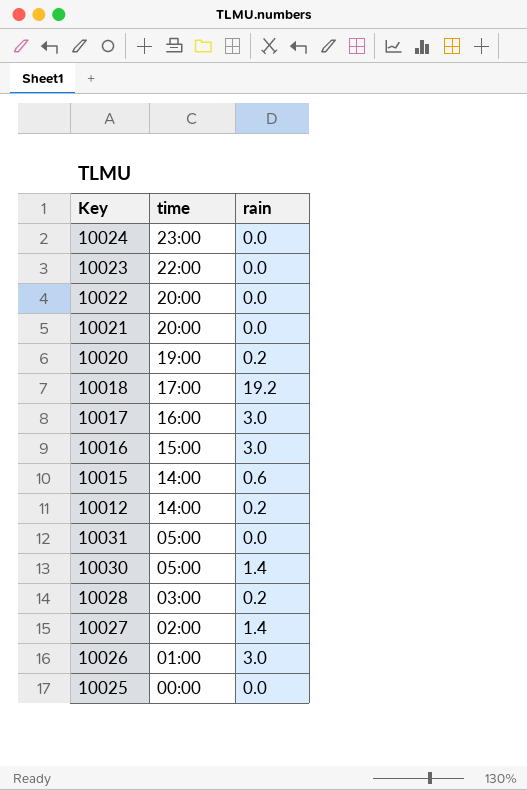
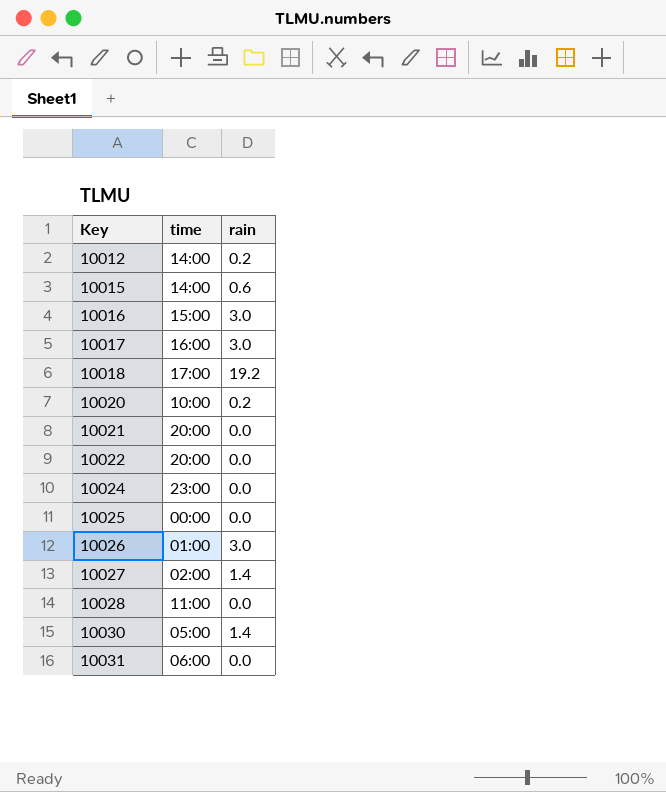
row order: time descending -> Key ascending
row 10023: 22:00 | 0.0 -> none
10020 | time: 19:00 -> 10:00
10028 | time: 03:00 -> 11:00
10028 | rain: 0.2 -> 0.0
10031 | time: 05:00 -> 06:00

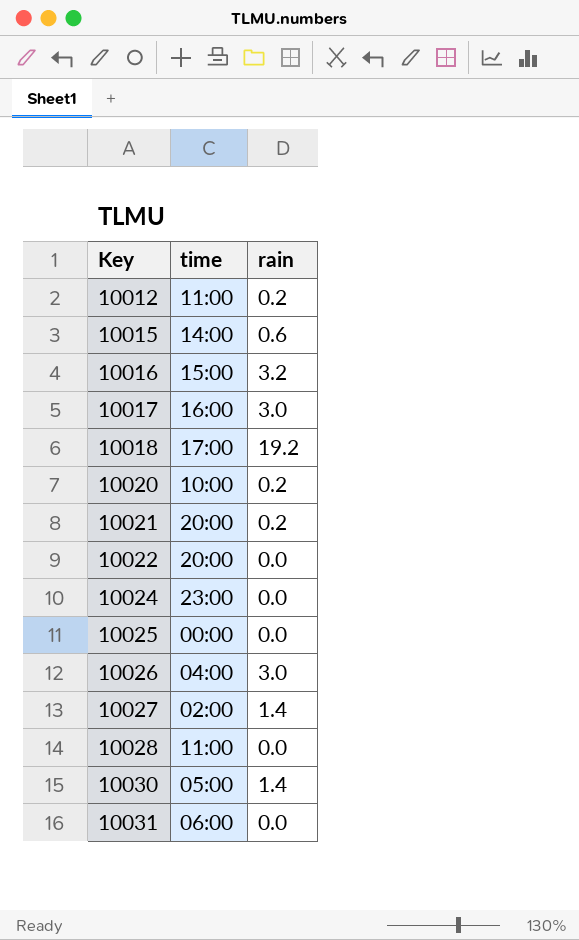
10012 | time: 14:00 -> 11:00
10016 | rain: 3.0 -> 3.2
10021 | rain: 0.0 -> 0.2
10026 | time: 01:00 -> 04:00

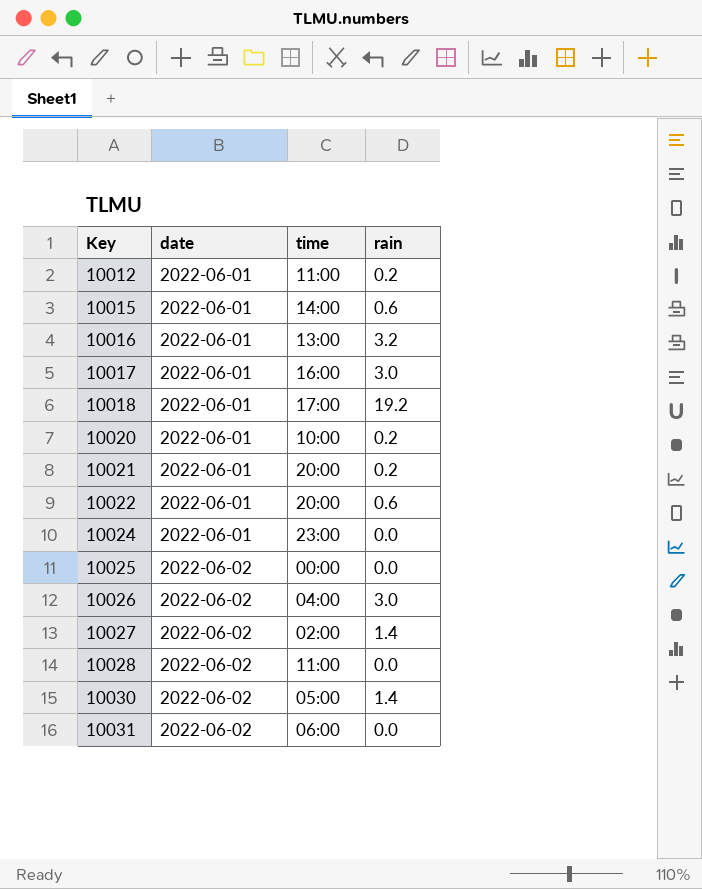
column date | position: none -> 2
10016 | time: 15:00 -> 13:00
10022 | rain: 0.0 -> 0.6

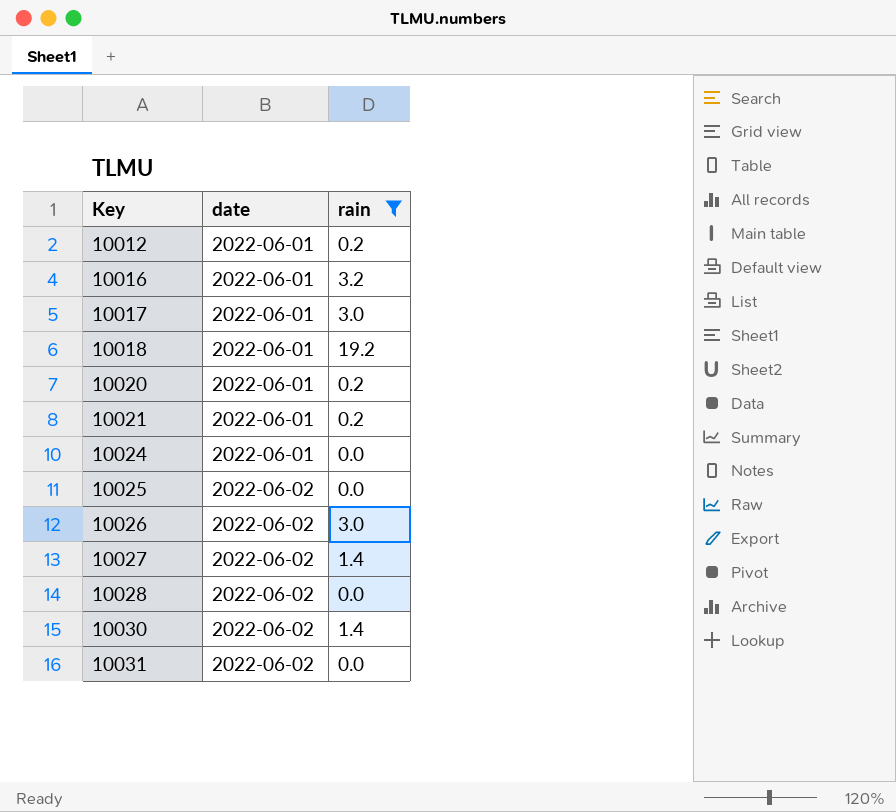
filter: none -> rain != 0.6
column time | position: 3 -> none

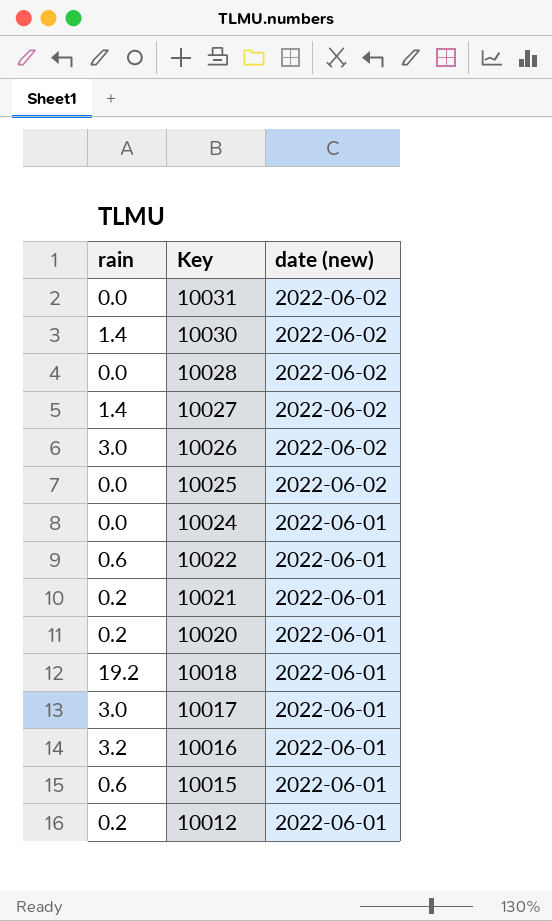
filter: rain != 0.6 -> none
row order: Key ascending -> Key descending
column rain | position: 3 -> 1
column name: date -> date (new)

